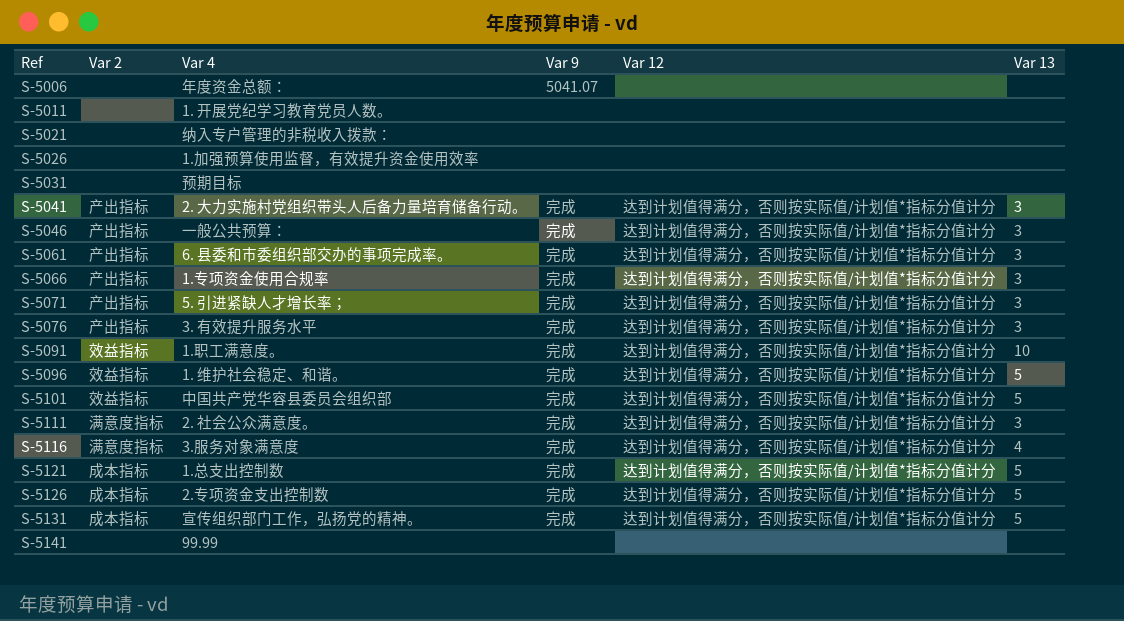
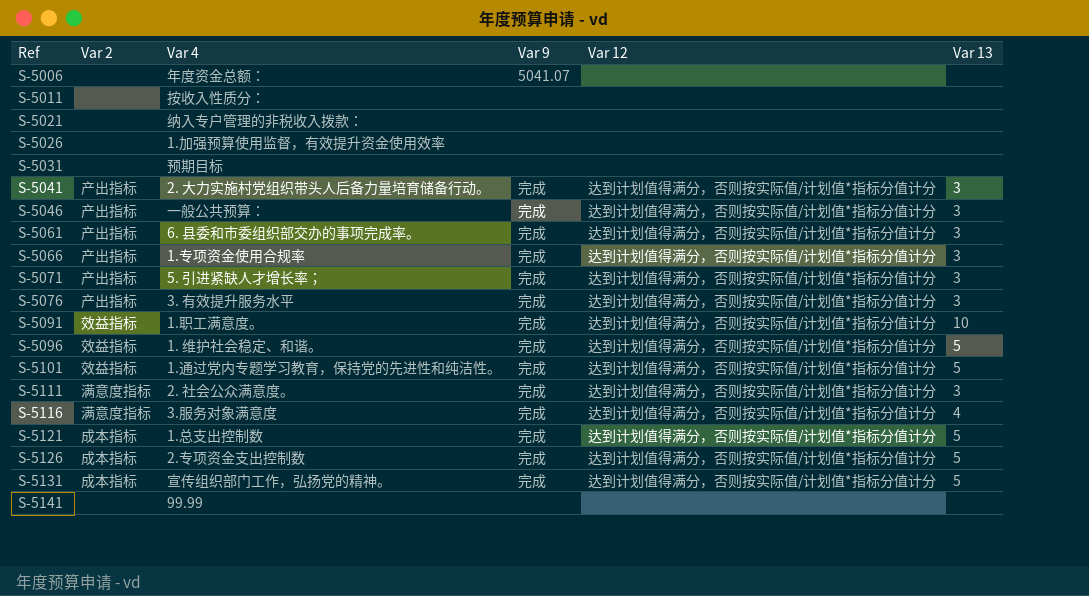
S-5011 | Var 4: 1. 开展党纪学习教育党员人数。 -> 按收入性质分：
S-5101 | Var 4: 中国共产党华容县委员会组织部 -> 1.通过党内专题学习教育，保持党的先进性和纯洁性。

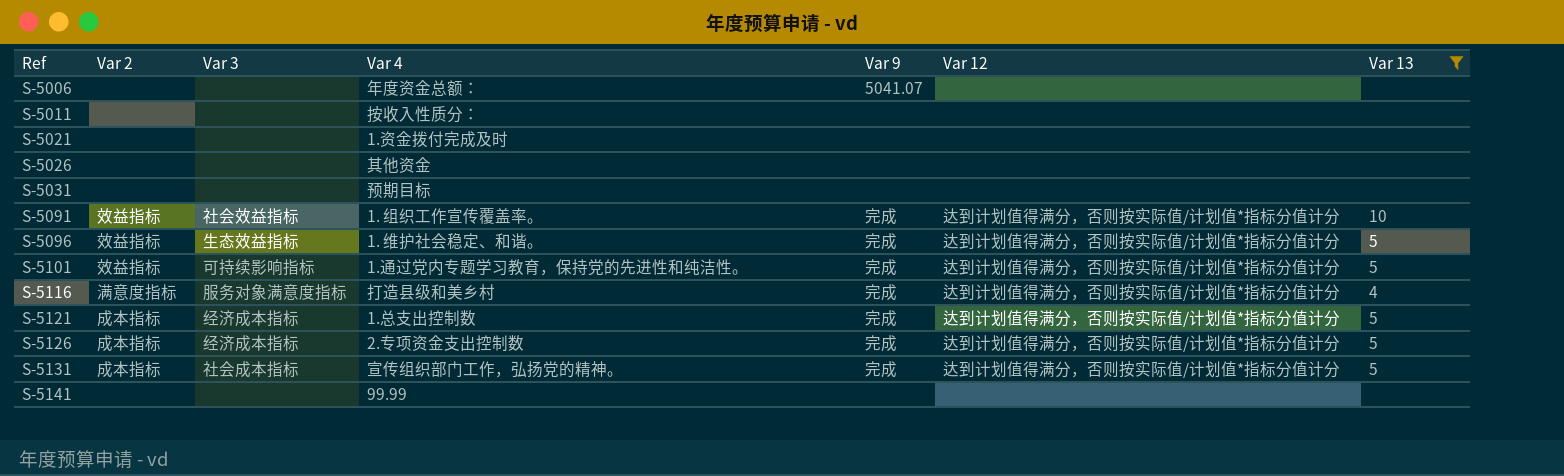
filter: none -> Var 13 != 3
column Var 3 | position: none -> 3
S-5021 | Var 4: 纳入专户管理的非税收入拨款： -> 1.资金拨付完成及时
S-5026 | Var 4: 1.加强预算使用监督，有效提升资金使用效率 -> 其他资金
S-5091 | Var 4: 1.职工满意度。 -> 1. 组织工作宣传覆盖率。
S-5116 | Var 4: 3.服务对象满意度 -> 打造县级和美乡村

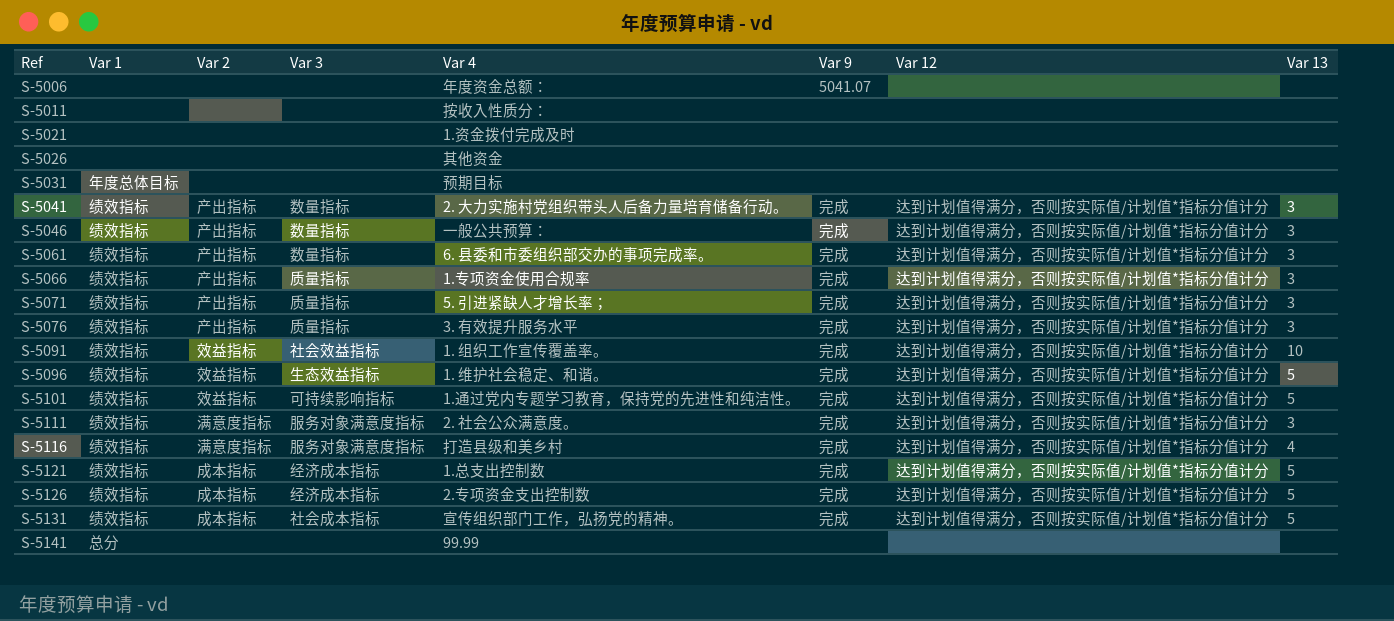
filter: Var 13 != 3 -> none
column Var 1 | position: none -> 2

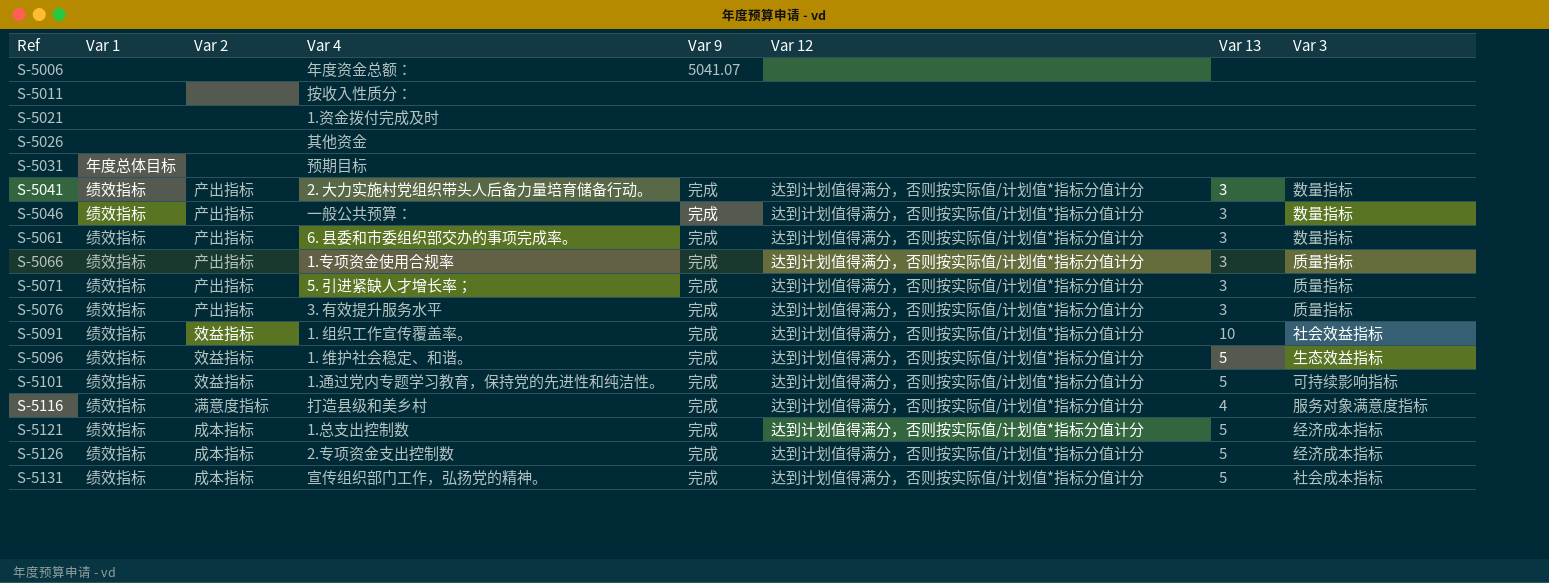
column Var 3 | position: 4 -> 8
row S-5111: 绩效指标 | 满意度指标 | 服务对象满意度指标 | 2. 社会公众满意度。 | 完成 | 达到计划值得满分，否则按实际值/计划值*指标分值计分 | 3 -> none
row S-5141: 总分 | none | none | 99.99 | none | none | none -> none

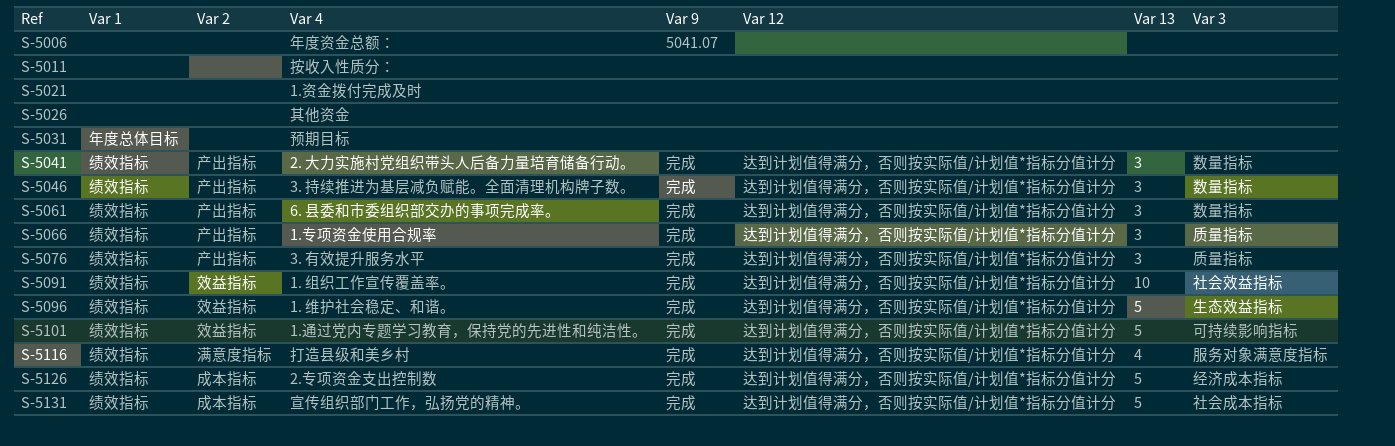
row S-5071: 绩效指标 | 产出指标 | 5. 引进紧缺人才增长率； | 完成 | 达到计划值得满分，否则按实际值/计划值*指标分值计分 | 3 | 质量指标 -> none
row S-5121: 绩效指标 | 成本指标 | 1.总支出控制数 | 完成 | 达到计划值得满分，否则按实际值/计划值*指标分值计分 | 5 | 经济成本指标 -> none
S-5046 | Var 4: 一般公共预算： -> 3. 持续推进为基层减负赋能。全面清理机构牌子数。

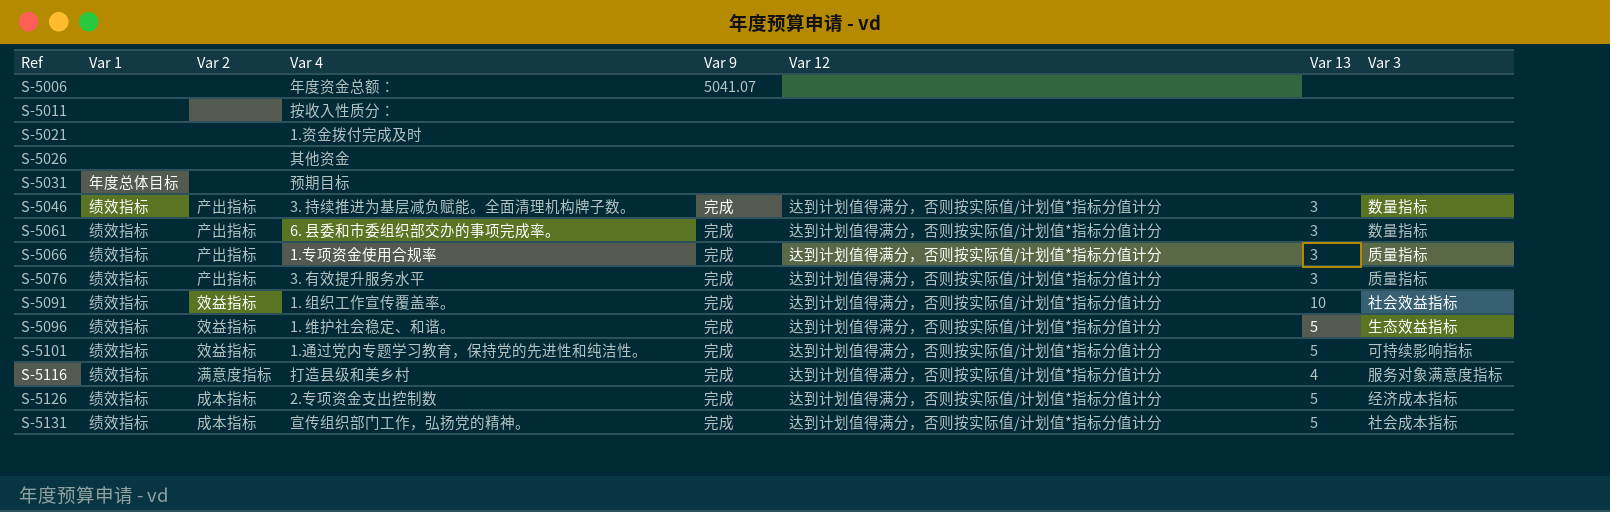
row S-5041: 绩效指标 | 产出指标 | 2. 大力实施村党组织带头人后备力量培育储备行动。 | 完成 | 达到计划值得满分，否则按实际值/计划值*指标分值计分 | 3 | 数量指标 -> none

